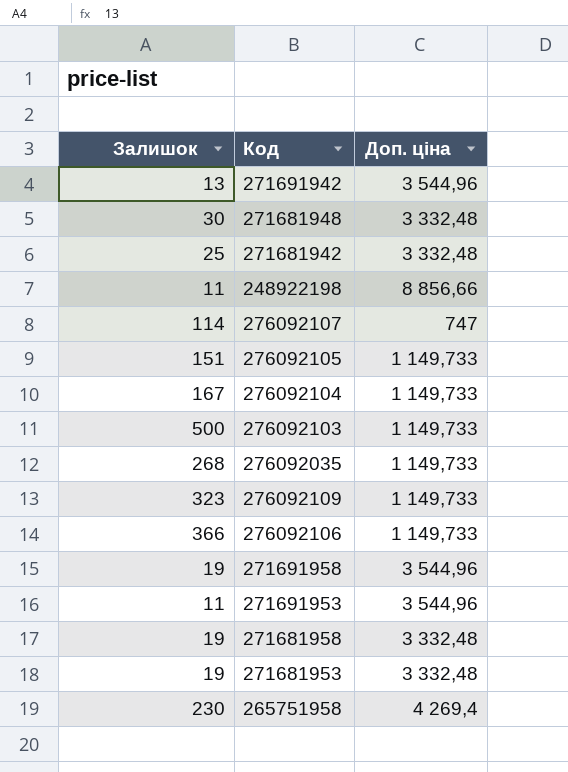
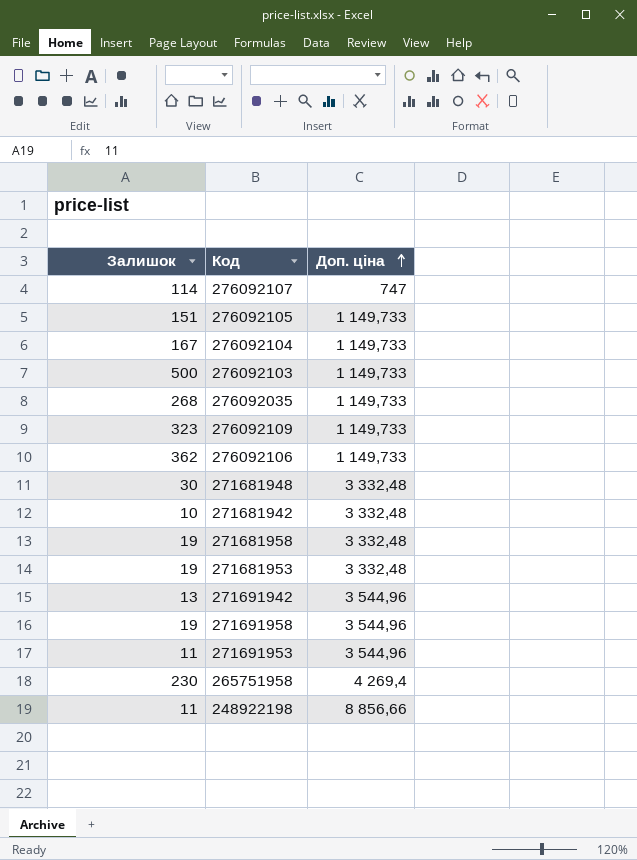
row order: none -> Доп. ціна ascending
276092106 | Залишок: 366 -> 362
271681942 | Залишок: 25 -> 10

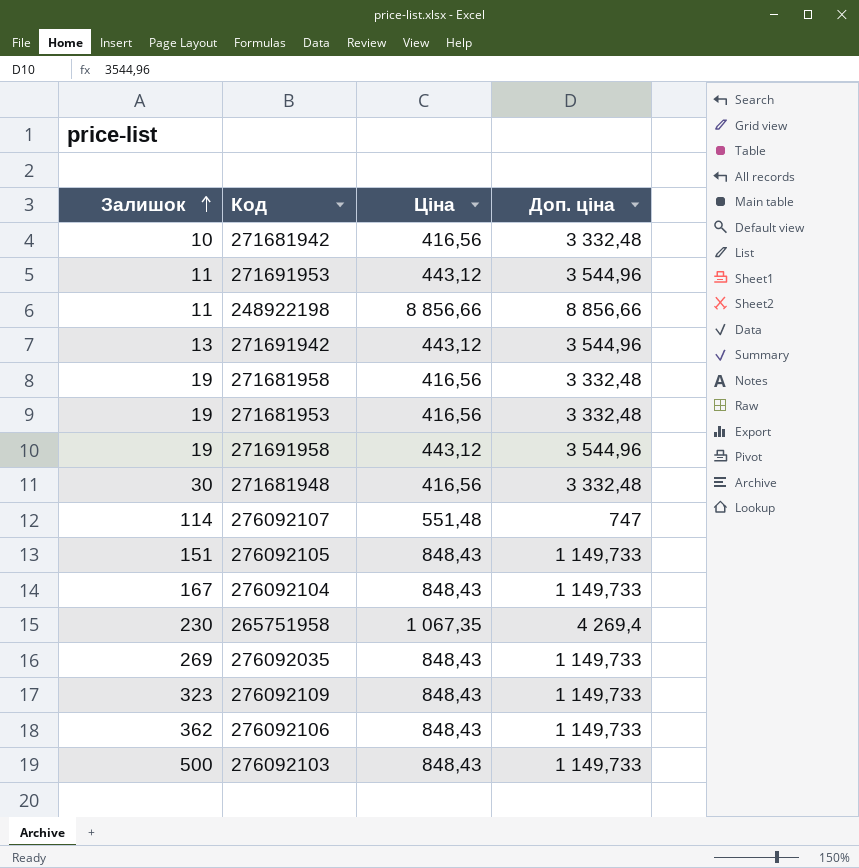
row order: Доп. ціна ascending -> Залишок ascending
column Ціна | position: none -> 3
276092035 | Залишок: 268 -> 269

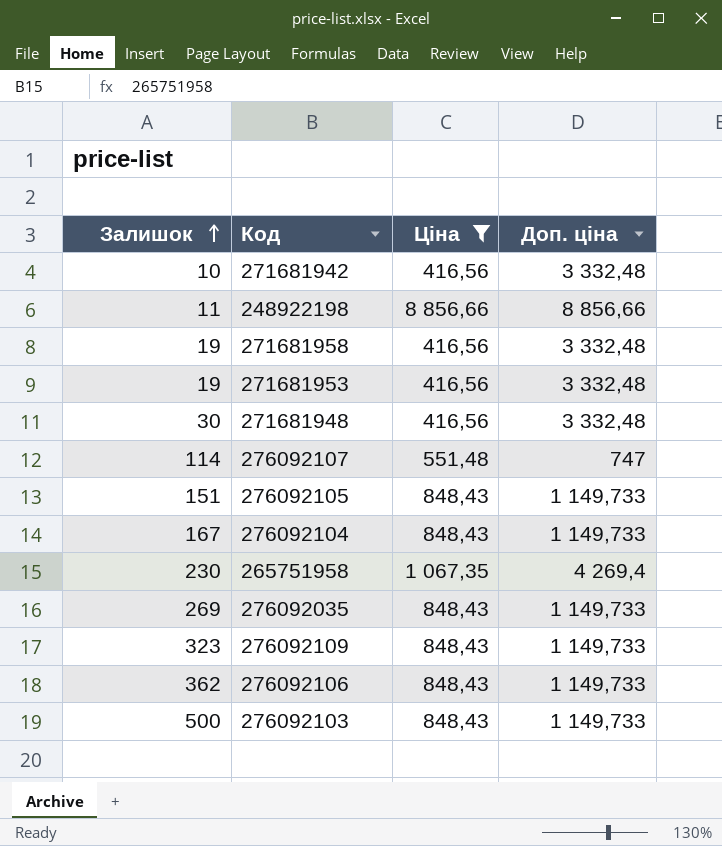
filter: none -> Ціна != 443,12

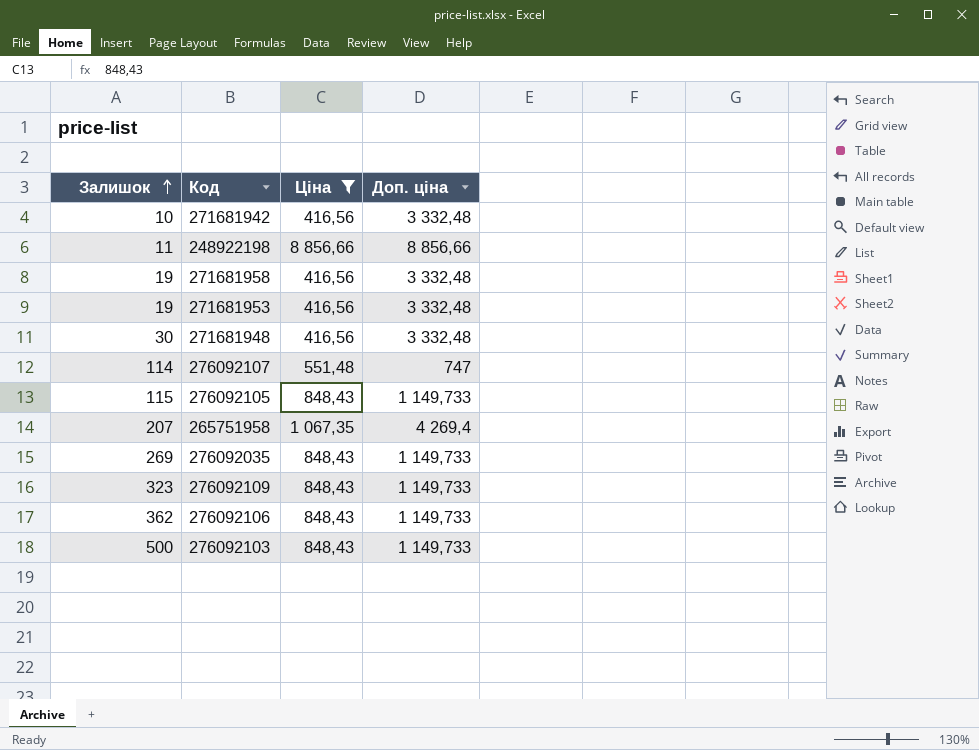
row 276092104: 167 | 848,43 | 1 149,733 -> none
276092105 | Залишок: 151 -> 115
265751958 | Залишок: 230 -> 207

